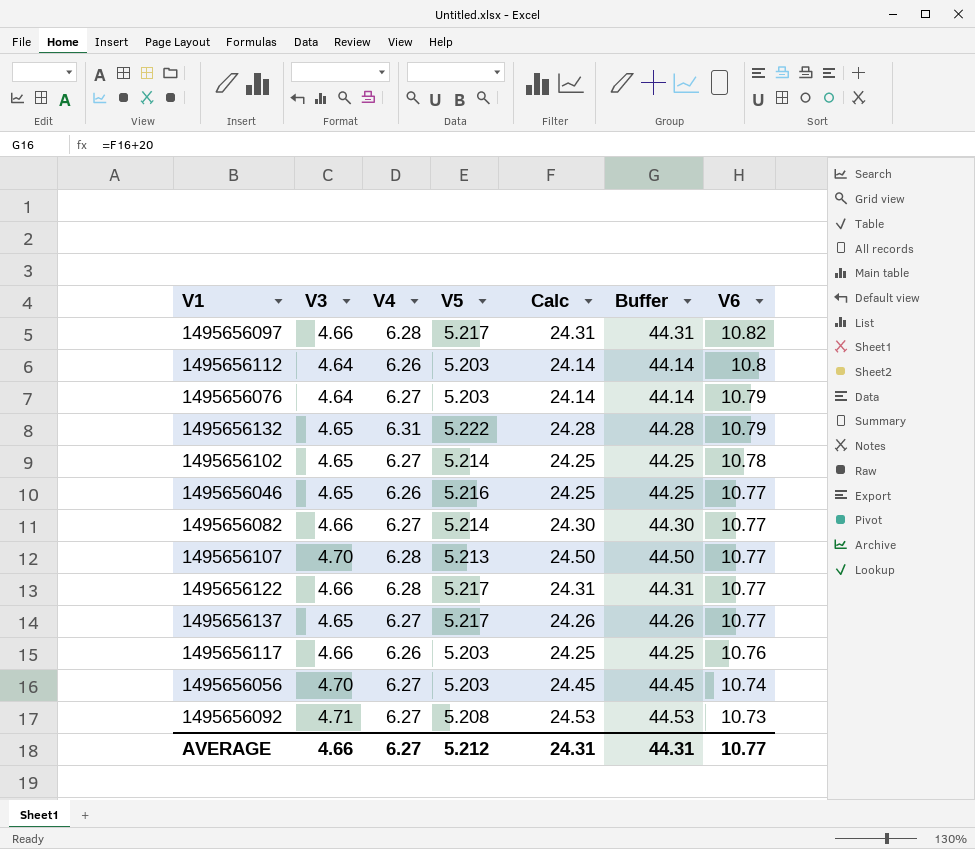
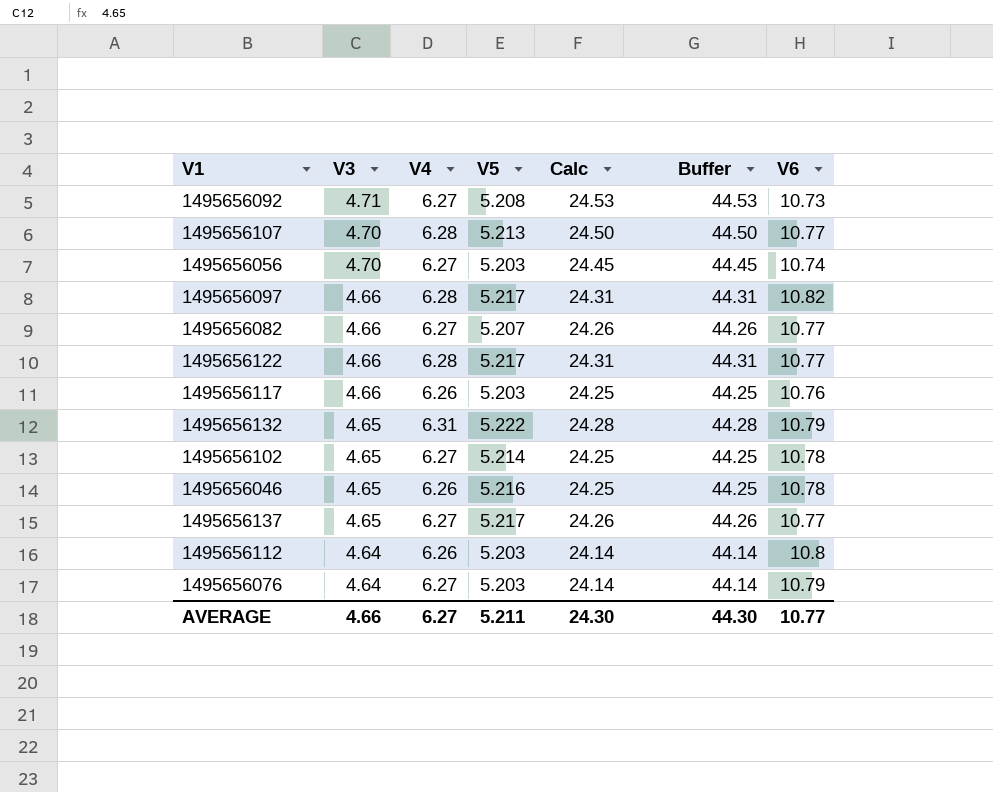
row order: V6 descending -> V3 descending
1495656082 | V5: 5.214 -> 5.207
1495656082 | Calc: 24.30 -> 24.26
1495656082 | Buffer: 44.30 -> 44.26
1495656046 | V6: 10.77 -> 10.78
AVERAGE | V5: 5.212 -> 5.211
AVERAGE | Calc: 24.31 -> 24.30
AVERAGE | Buffer: 44.31 -> 44.30

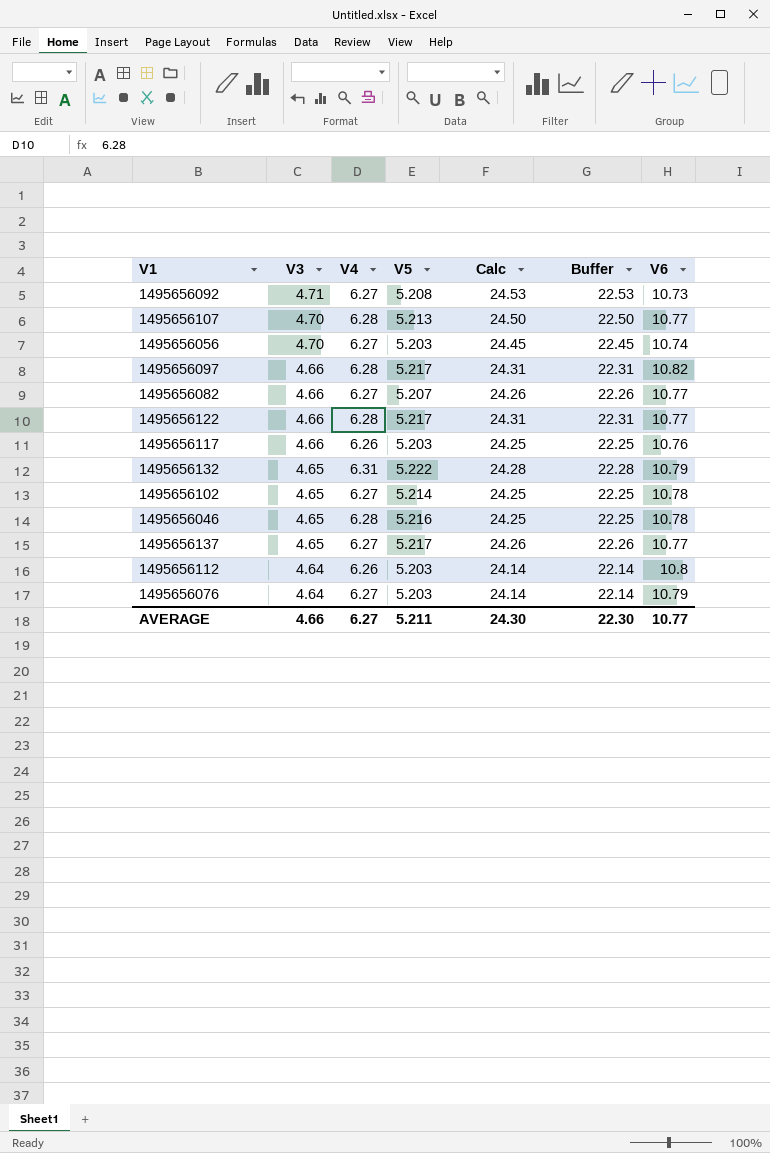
column Buffer | formula: [Calc] + 20 -> [Calc] - 2
1495656046 | V4: 6.26 -> 6.28
AVERAGE | Buffer: 44.30 -> 22.30

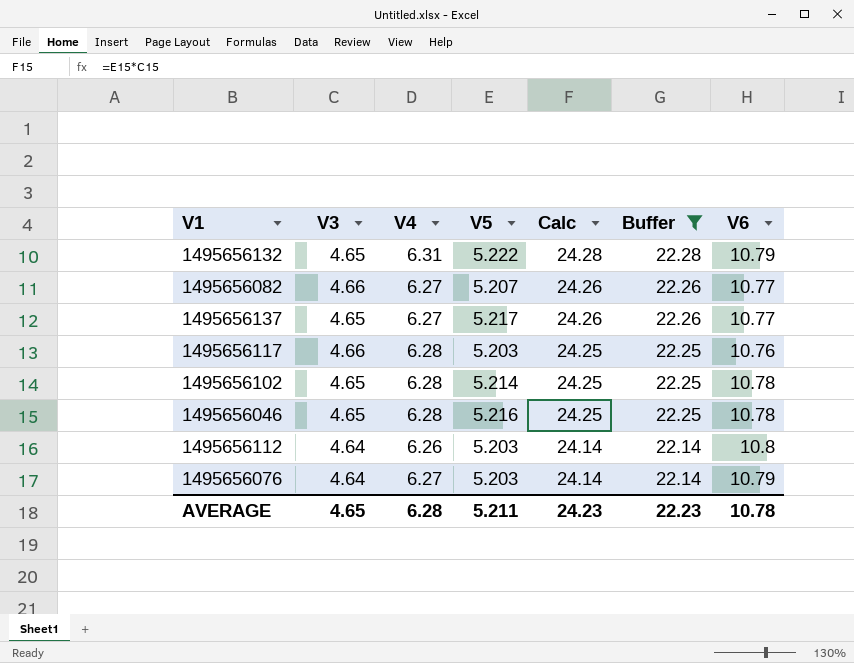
filter: none -> Buffer <= 22.28
row order: V3 descending -> Calc descending
1495656117 | V4: 6.26 -> 6.28
1495656102 | V4: 6.27 -> 6.28
AVERAGE | V3: 4.66 -> 4.65
AVERAGE | V4: 6.27 -> 6.28
AVERAGE | Calc: 24.30 -> 24.23
AVERAGE | Buffer: 22.30 -> 22.23
AVERAGE | V6: 10.77 -> 10.78

